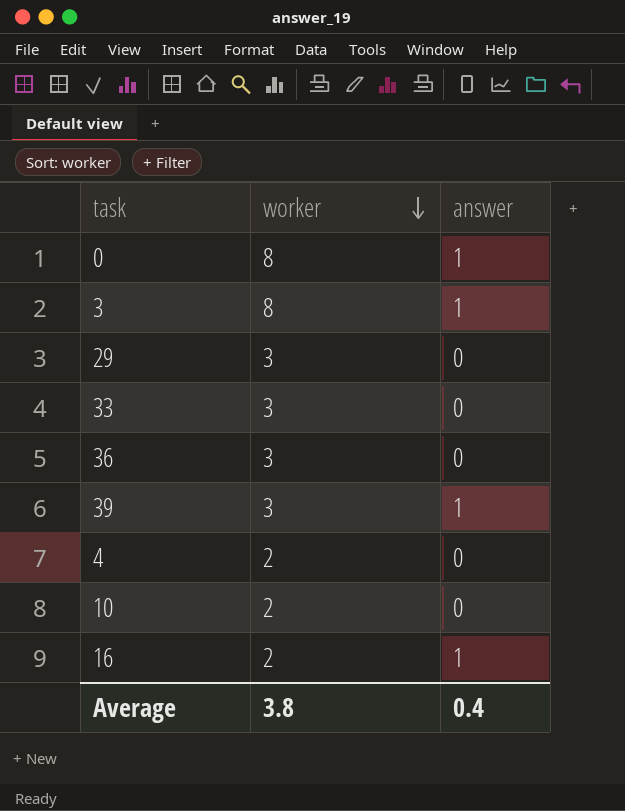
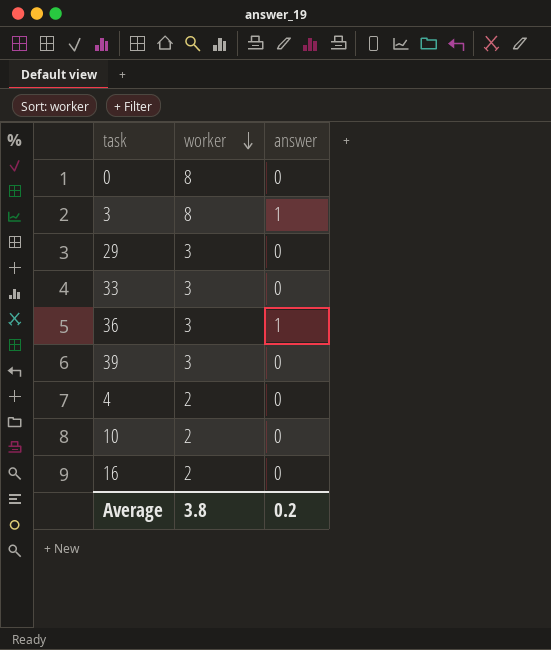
0 | answer: 1 -> 0
36 | answer: 0 -> 1
39 | answer: 1 -> 0
16 | answer: 1 -> 0
Average | answer: 0.4 -> 0.2

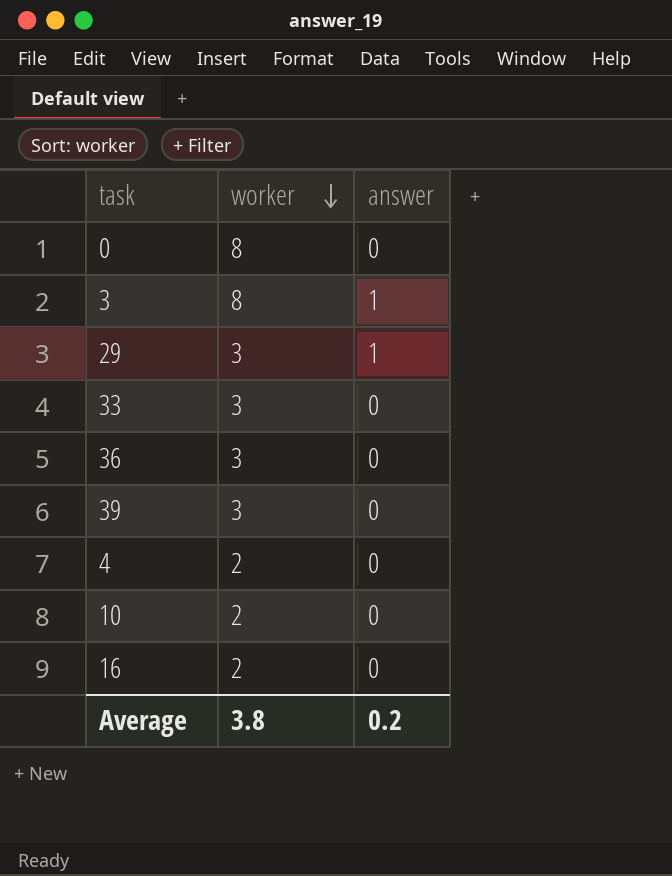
29 | answer: 0 -> 1
36 | answer: 1 -> 0

